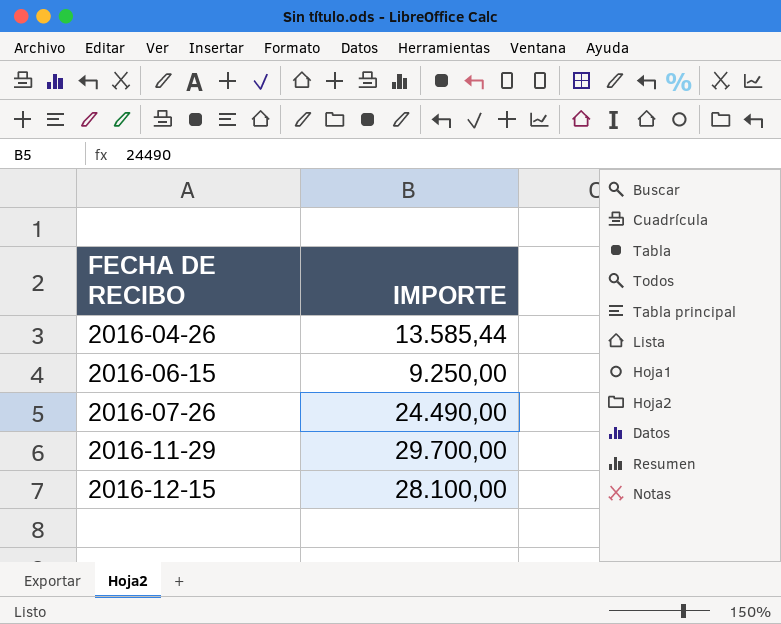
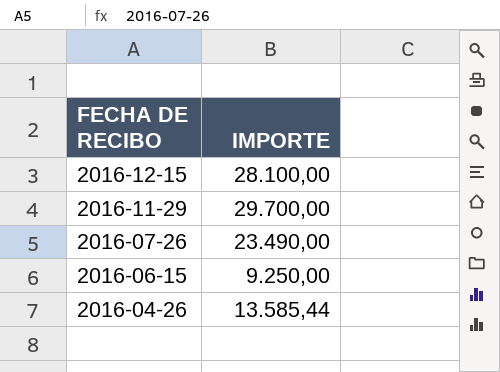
row order: FECHA DE RECIBO ascending -> FECHA DE RECIBO descending
2016-07-26 | IMPORTE: 24.490,00 -> 23.490,00

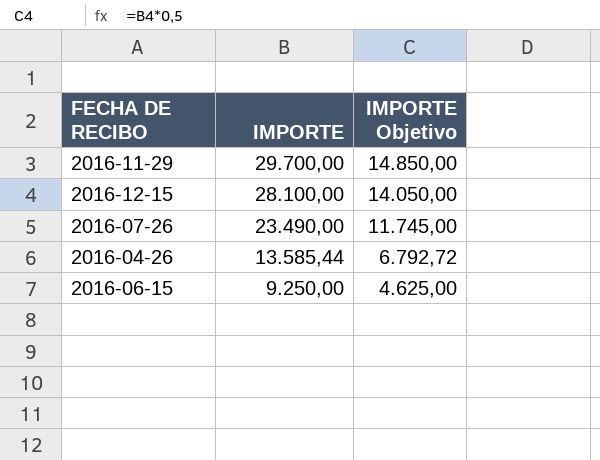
row order: FECHA DE RECIBO descending -> IMPORTE descending
column IMPORTE Objetivo | formula: none -> [IMPORTE] * 0,5

